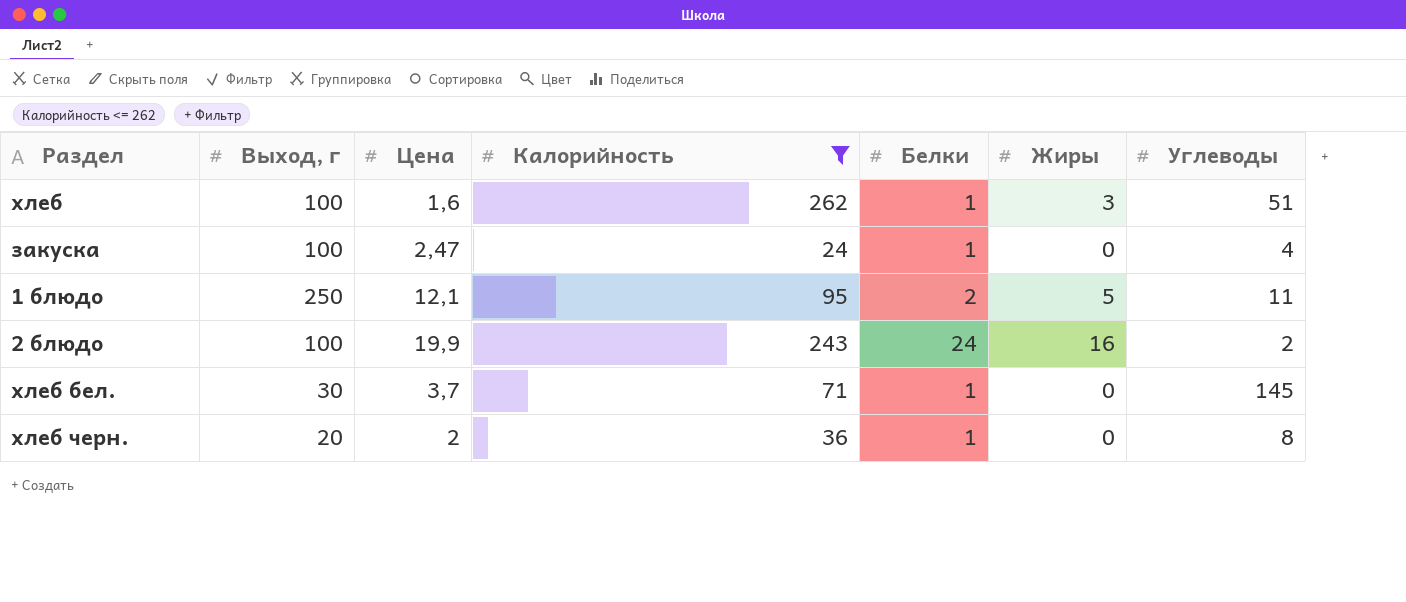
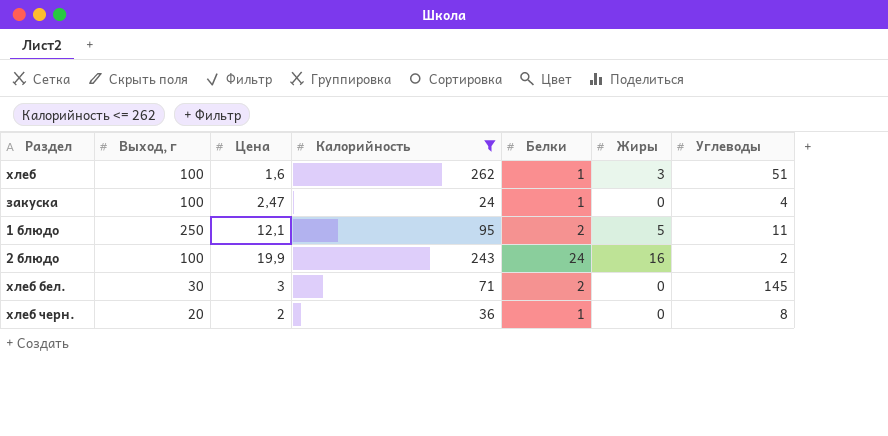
хлеб бел. | Цена: 3,7 -> 3
хлеб бел. | Белки: 1 -> 2

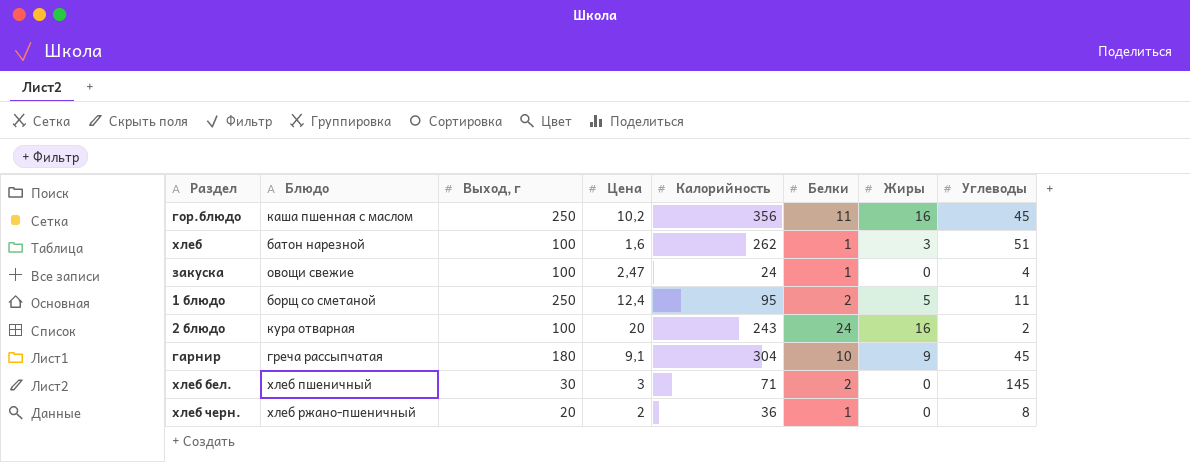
filter: Калорийность <= 262 -> none
column Блюдо | position: none -> 2
1 блюдо | Цена: 12,1 -> 12,4
2 блюдо | Цена: 19,9 -> 20

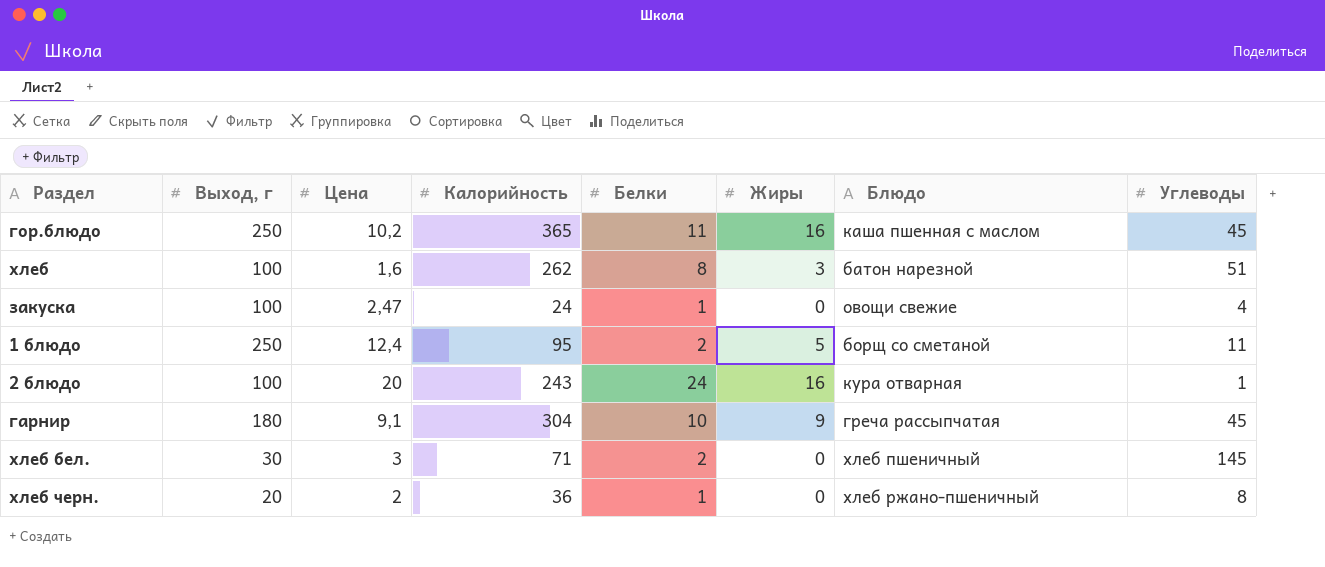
column Блюдо | position: 2 -> 7
гор.блюдо | Калорийность: 356 -> 365
хлеб | Белки: 1 -> 8
2 блюдо | Углеводы: 2 -> 1

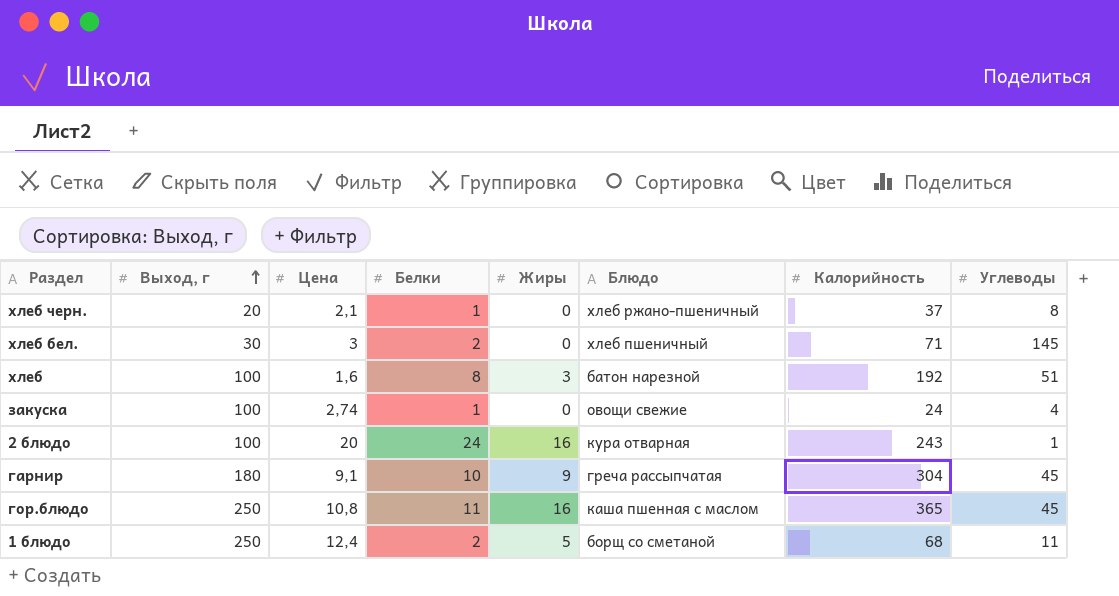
row order: none -> Выход, г ascending
column Калорийность | position: 4 -> 7
хлеб черн. | Цена: 2 -> 2,1
хлеб черн. | Калорийность: 36 -> 37
хлеб | Калорийность: 262 -> 192
закуска | Цена: 2,47 -> 2,74
гор.блюдо | Цена: 10,2 -> 10,8
1 блюдо | Калорийность: 95 -> 68

